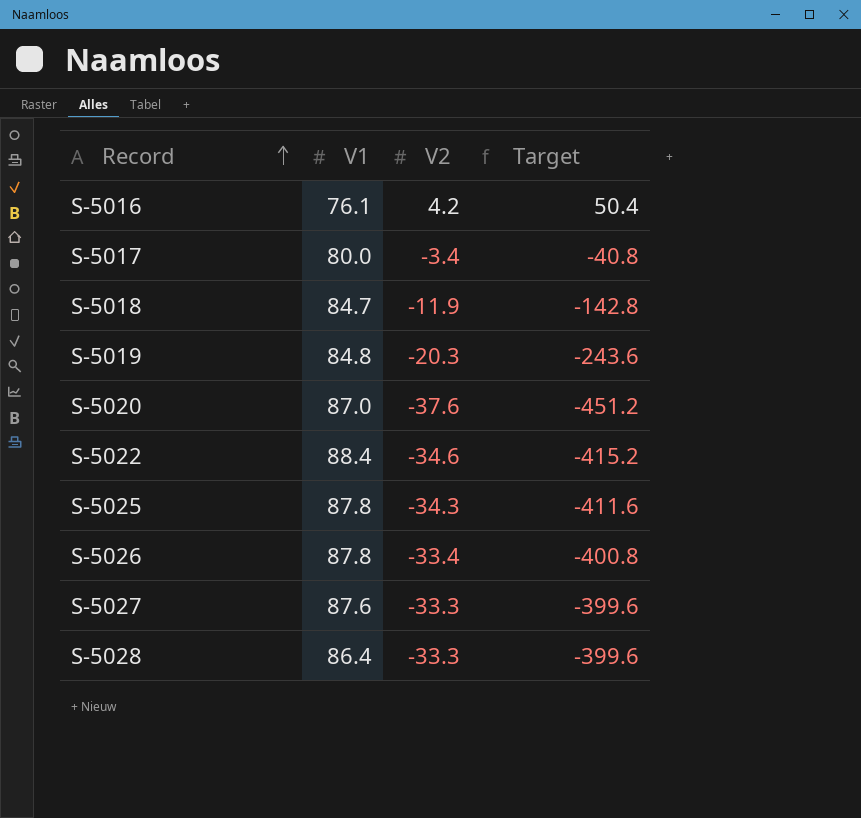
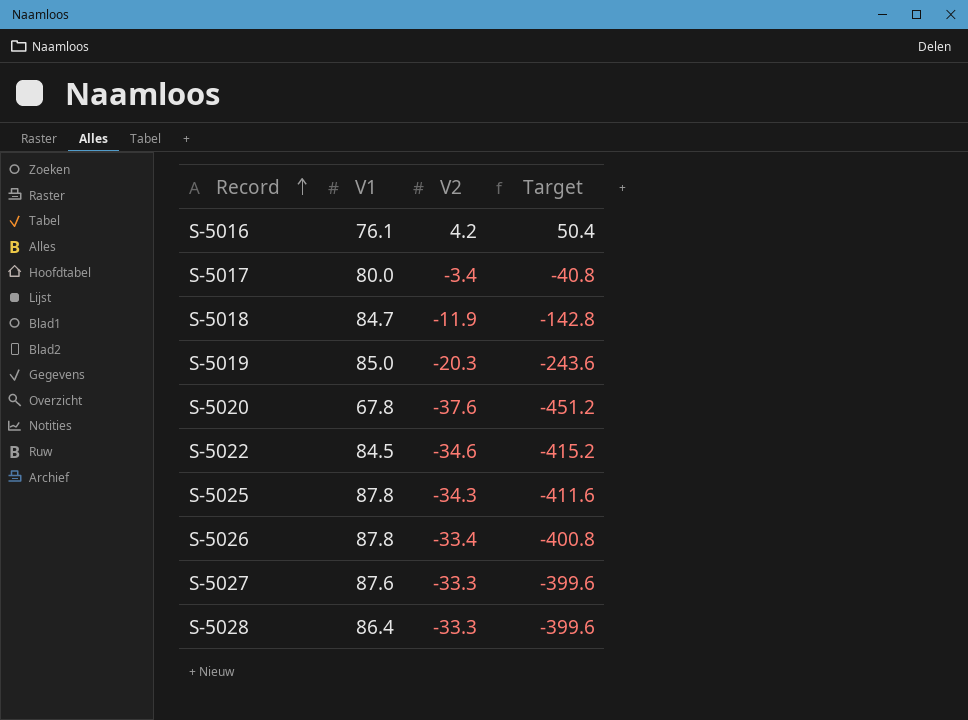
S-5019 | V1: 84.8 -> 85.0
S-5020 | V1: 87.0 -> 67.8
S-5022 | V1: 88.4 -> 84.5

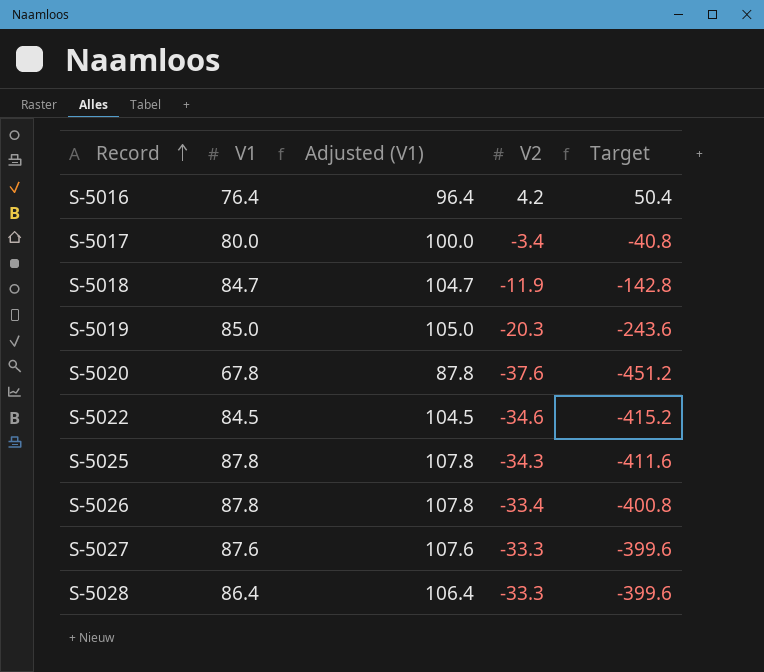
column Adjusted (V1) | formula: none -> [V1] + 20
S-5016 | V1: 76.1 -> 76.4

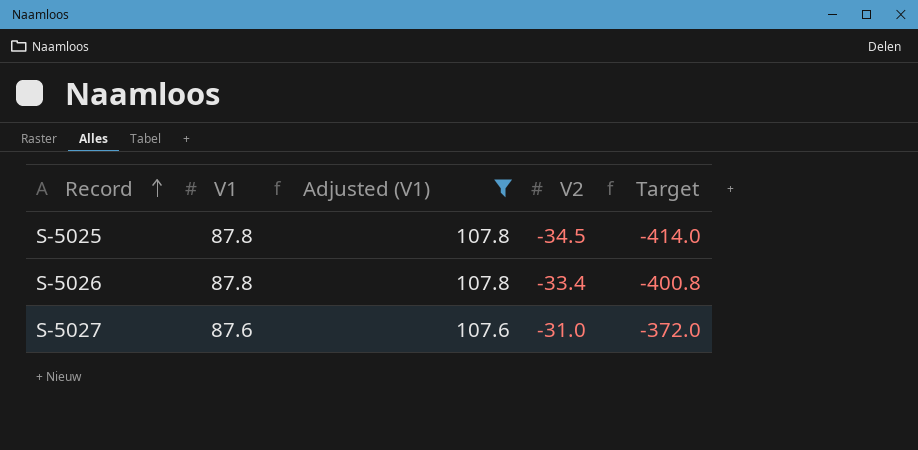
filter: none -> Adjusted (V1) >= 107.6
S-5025 | V2: -34.3 -> -34.5
S-5025 | Target: -411.6 -> -414.0
S-5027 | V2: -33.3 -> -31.0
S-5027 | Target: -399.6 -> -372.0

